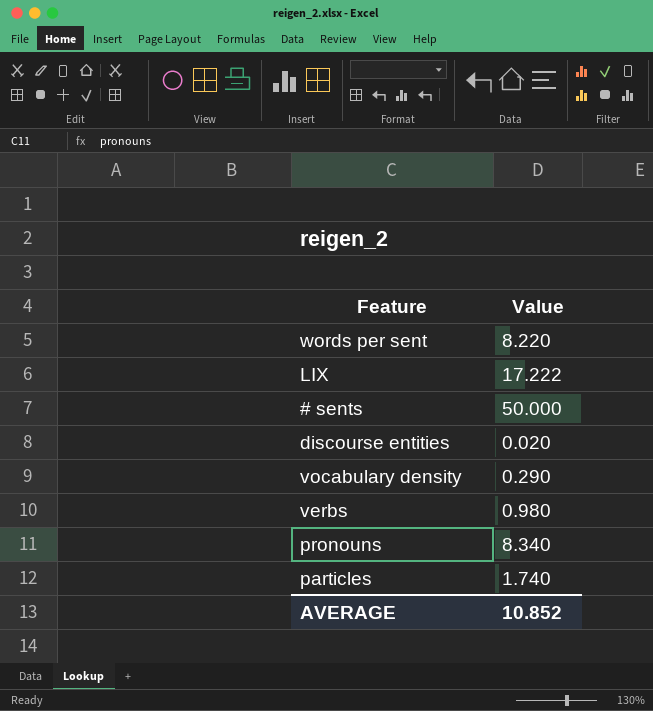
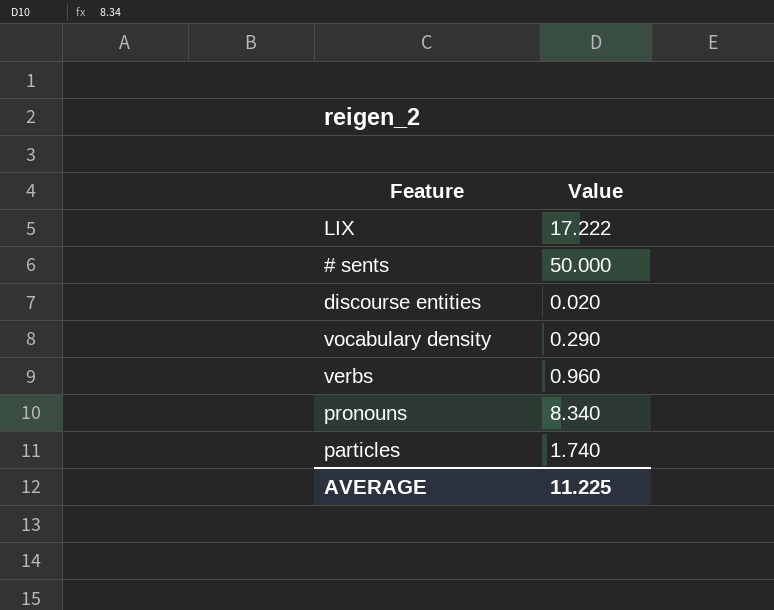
row words per sent: 8.220 -> none
verbs | Value: 0.980 -> 0.960
AVERAGE | Value: 10.852 -> 11.225

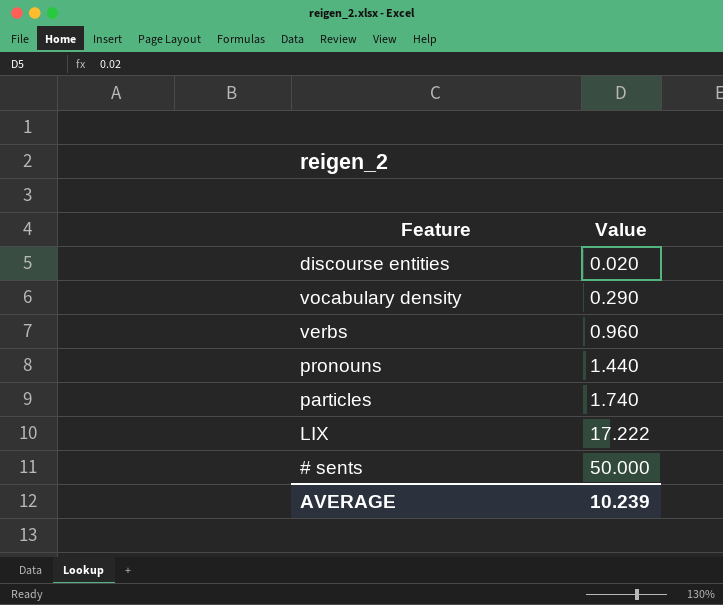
row order: none -> Value ascending
pronouns | Value: 8.340 -> 1.440
AVERAGE | Value: 11.225 -> 10.239

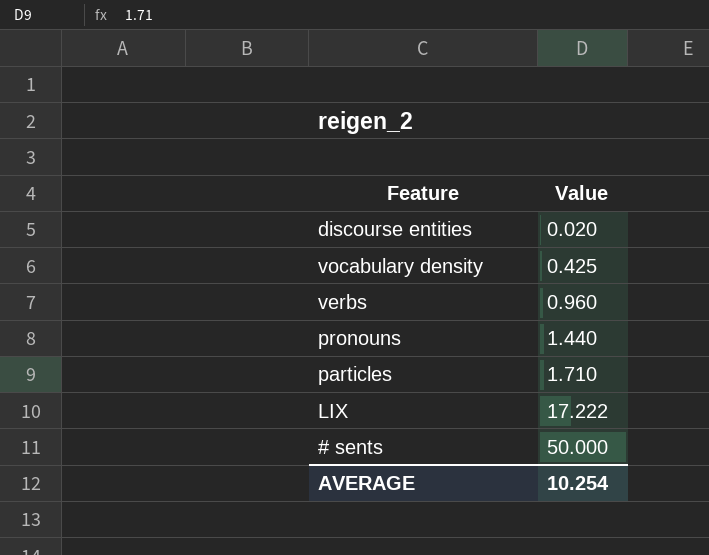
vocabulary density | Value: 0.290 -> 0.425
particles | Value: 1.740 -> 1.710
AVERAGE | Value: 10.239 -> 10.254

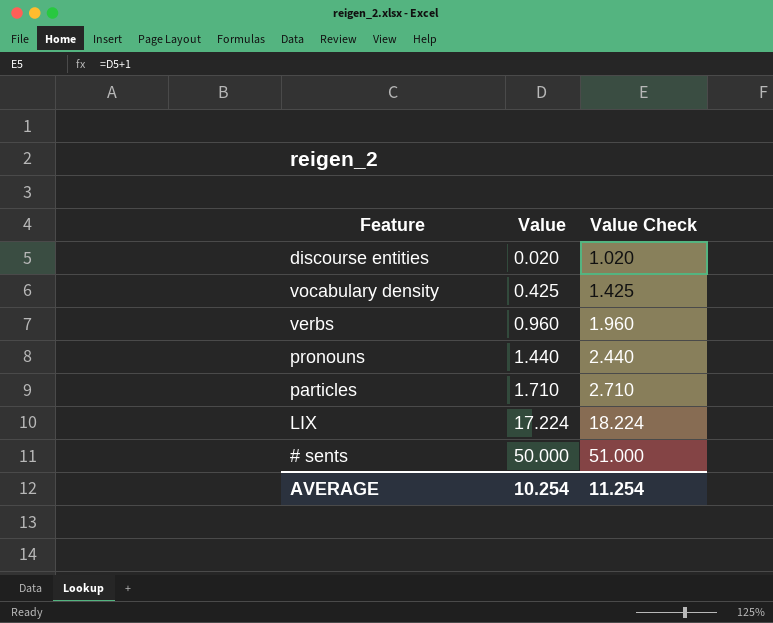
column Value Check | formula: none -> [Value] + 1
LIX | Value: 17.222 -> 17.224

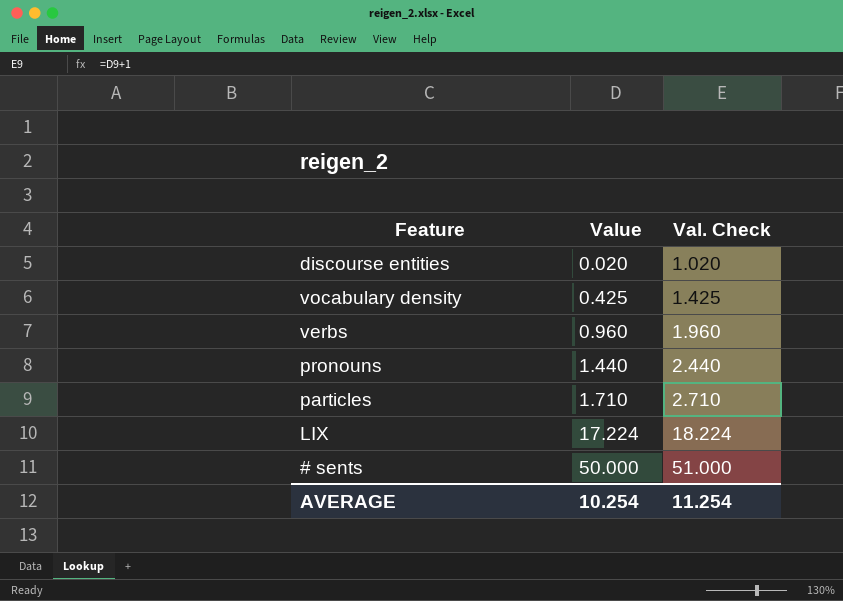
column name: Value Check -> Val. Check

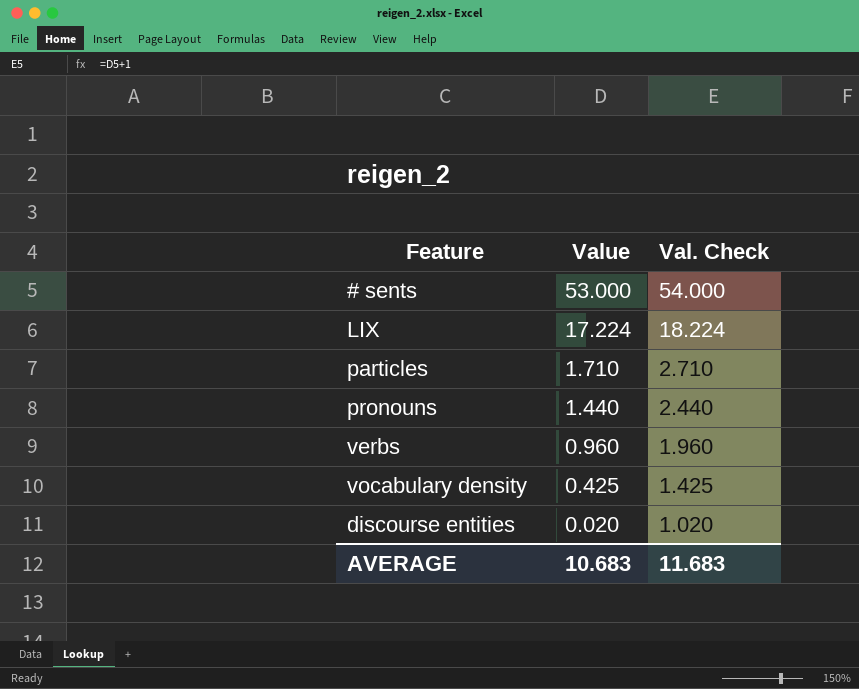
row order: Value ascending -> Value descending
# sents | Value: 50.000 -> 53.000
# sents | Val. Check: 51.000 -> 54.000
AVERAGE | Value: 10.254 -> 10.683
AVERAGE | Val. Check: 11.254 -> 11.683

